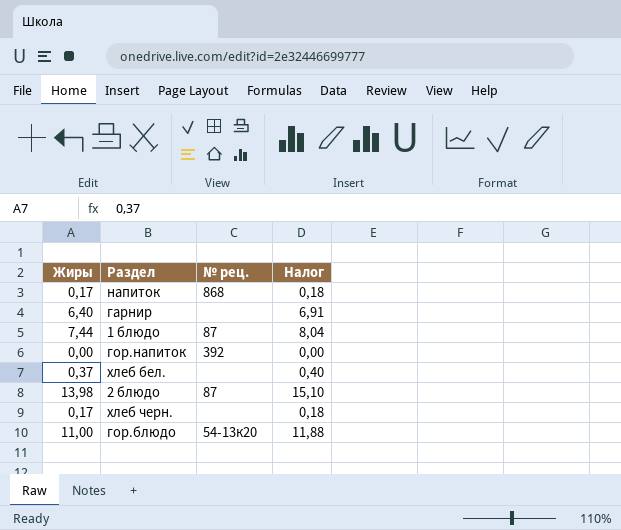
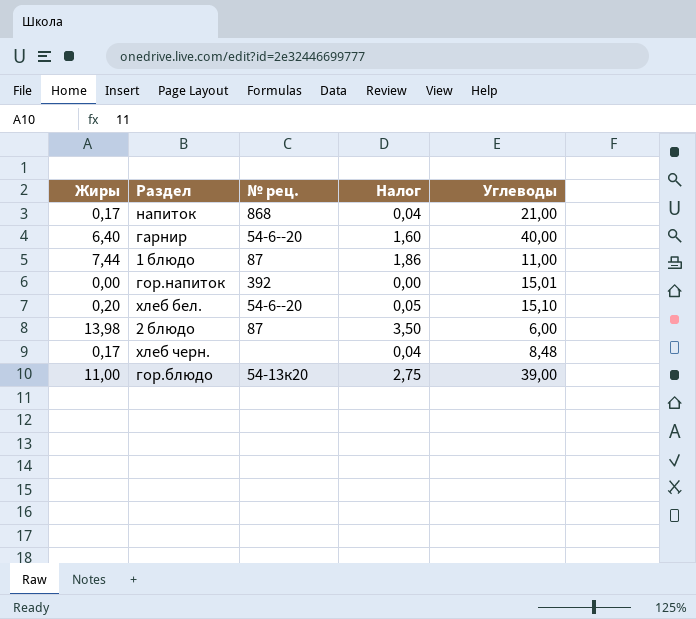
column Налог | formula: [Жиры] * 1,08 -> [Жиры] * 0,25
column Углеводы | position: none -> 5
гарнир | № рец.: none -> 54-6--20
хлеб бел. | Жиры: 0,37 -> 0,20
хлеб бел. | № рец.: none -> 54-6--20

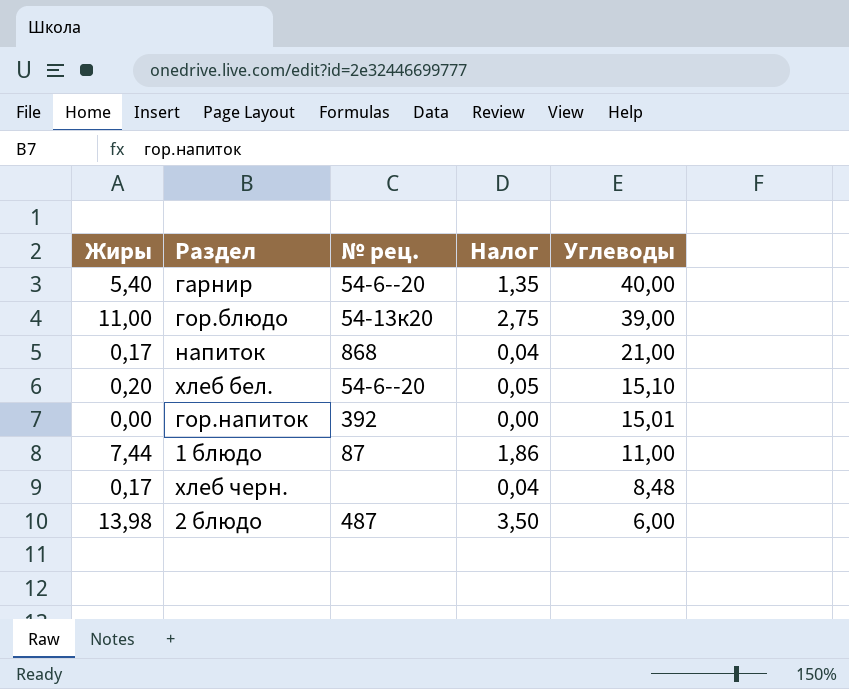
row order: none -> Углеводы descending
гарнир | Жиры: 6,40 -> 5,40
гарнир | Налог: 1,60 -> 1,35
2 блюдо | № рец.: 87 -> 487

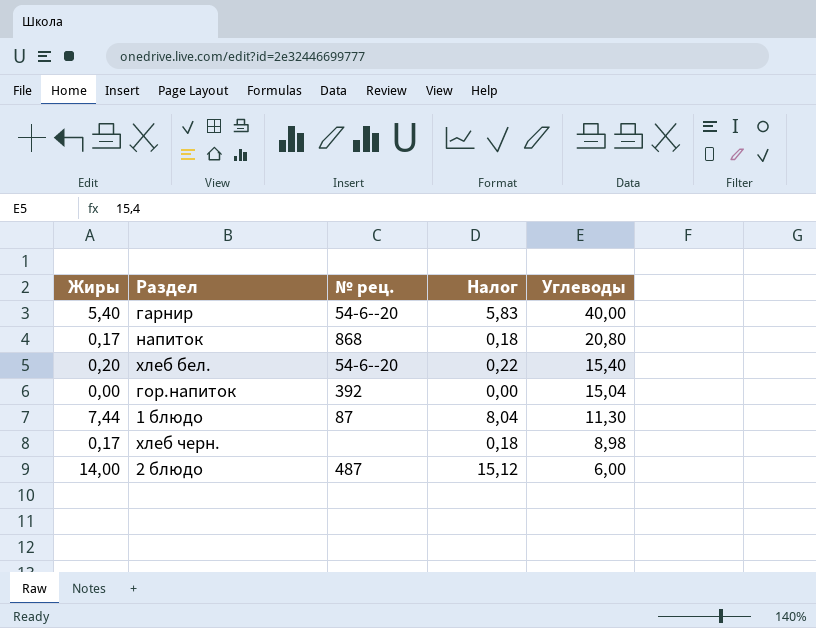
column Налог | formula: [Жиры] * 0,25 -> [Жиры] * 1,08
row гор.блюдо: 11,00 | 54-13к20 | 2,75 | 39,00 -> none
напиток | Углеводы: 21,00 -> 20,80
хлеб бел. | Углеводы: 15,10 -> 15,40
гор.напиток | Углеводы: 15,01 -> 15,04
1 блюдо | Углеводы: 11,00 -> 11,30
хлеб черн. | Углеводы: 8,48 -> 8,98
2 блюдо | Жиры: 13,98 -> 14,00

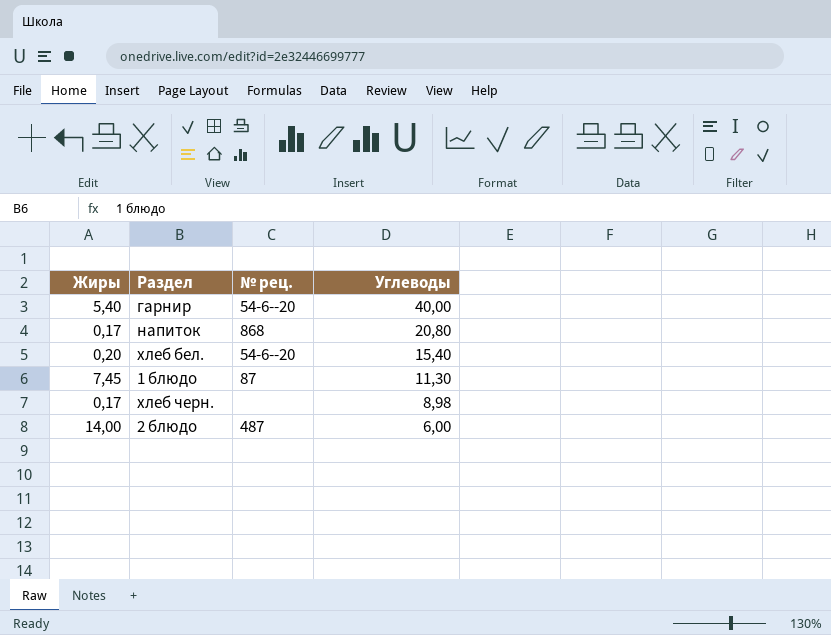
column Налог | formula: [Жиры] * 1,08 -> none
row гор.напиток: 0,00 | 392 | 0,00 | 15,04 -> none
1 блюдо | Жиры: 7,44 -> 7,45

